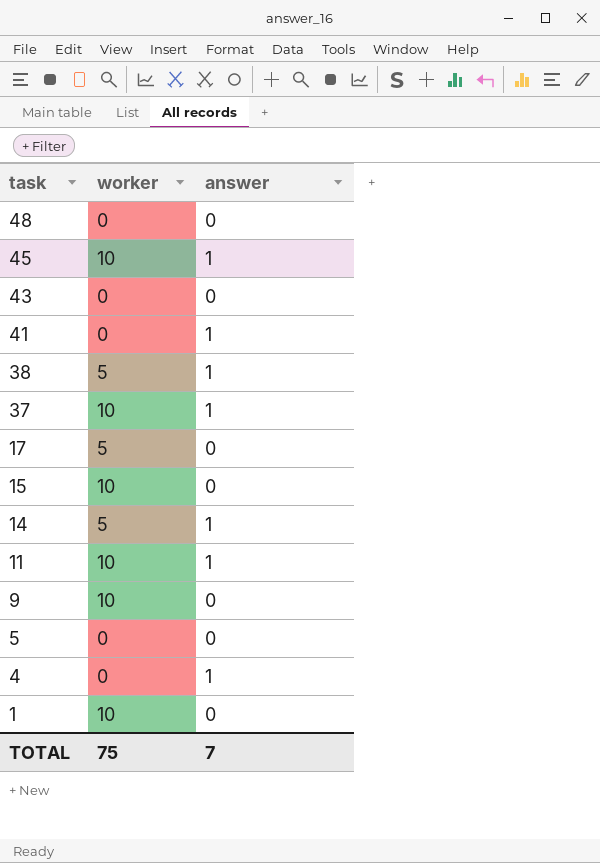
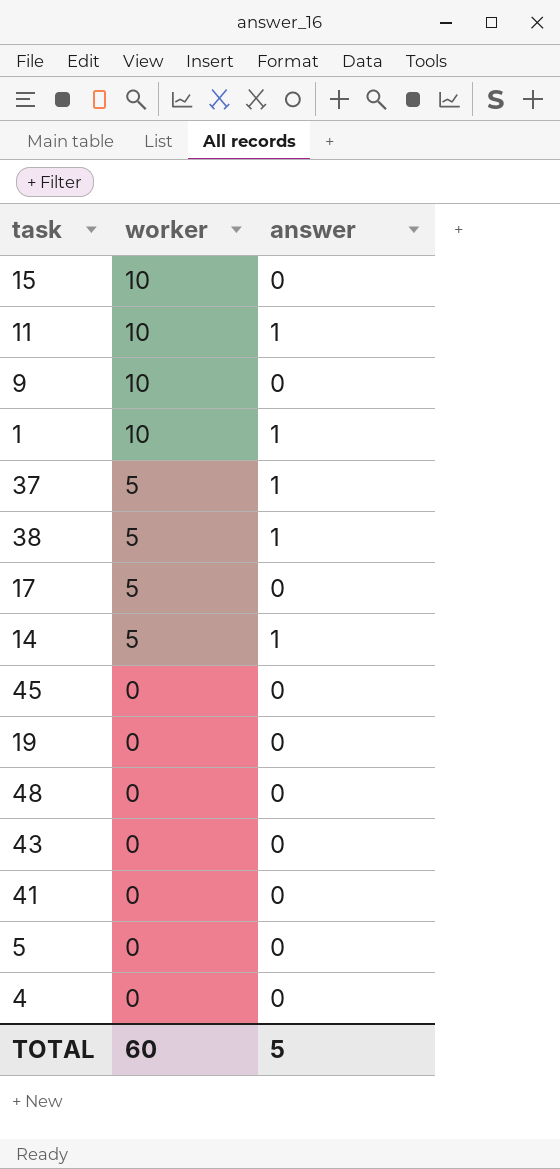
row order: task descending -> worker descending
1 | answer: 0 -> 1
37 | worker: 10 -> 5
45 | worker: 10 -> 0
45 | answer: 1 -> 0
row 19: none -> 0 | 0
41 | answer: 1 -> 0
4 | answer: 1 -> 0
TOTAL | worker: 75 -> 60
TOTAL | answer: 7 -> 5

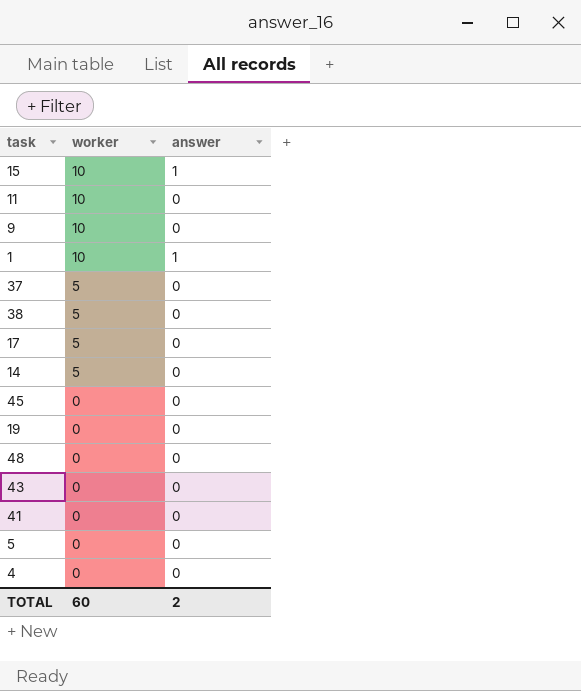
15 | answer: 0 -> 1
11 | answer: 1 -> 0
37 | answer: 1 -> 0
38 | answer: 1 -> 0
14 | answer: 1 -> 0
TOTAL | answer: 5 -> 2

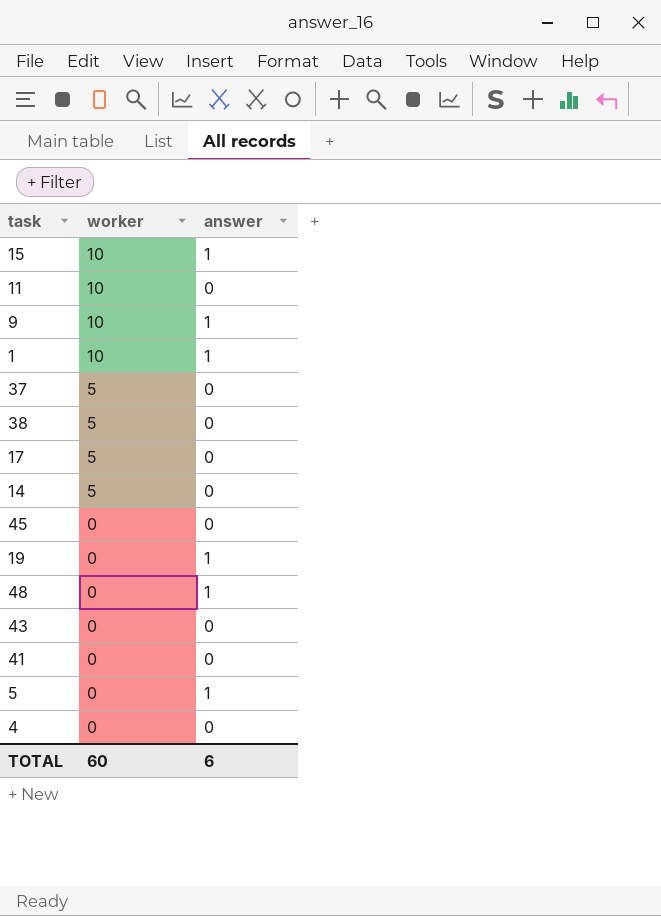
9 | answer: 0 -> 1
19 | answer: 0 -> 1
48 | answer: 0 -> 1
5 | answer: 0 -> 1
TOTAL | answer: 2 -> 6

